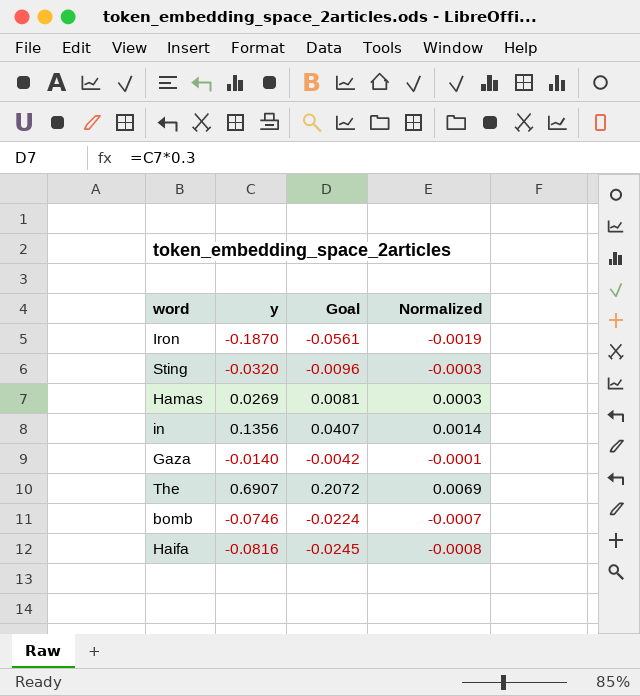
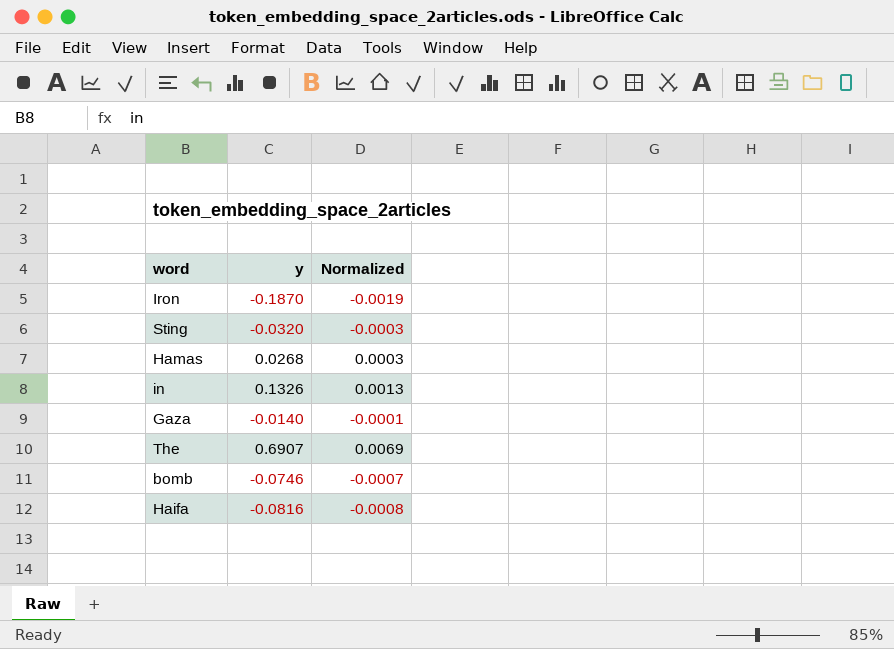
column Goal | formula: [y] * 0.3 -> none
Hamas | y: 0.0269 -> 0.0268
in | y: 0.1356 -> 0.1326
in | Normalized: 0.0014 -> 0.0013

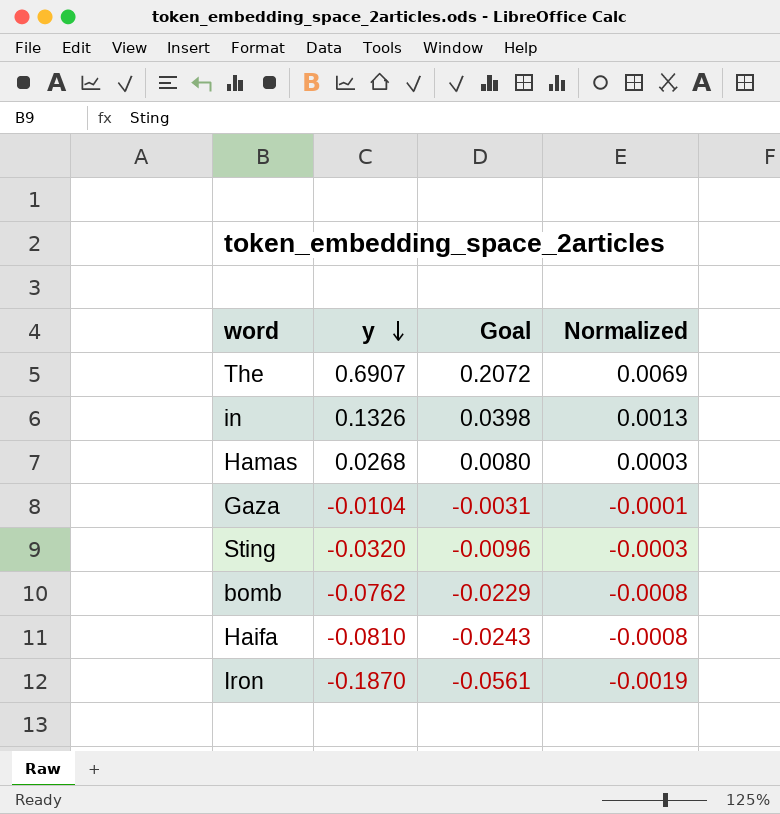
row order: none -> y descending
column Goal | formula: none -> [y] * 0.3
Gaza | y: -0.0140 -> -0.0104
bomb | y: -0.0746 -> -0.0762
bomb | Normalized: -0.0007 -> -0.0008
Haifa | y: -0.0816 -> -0.0810

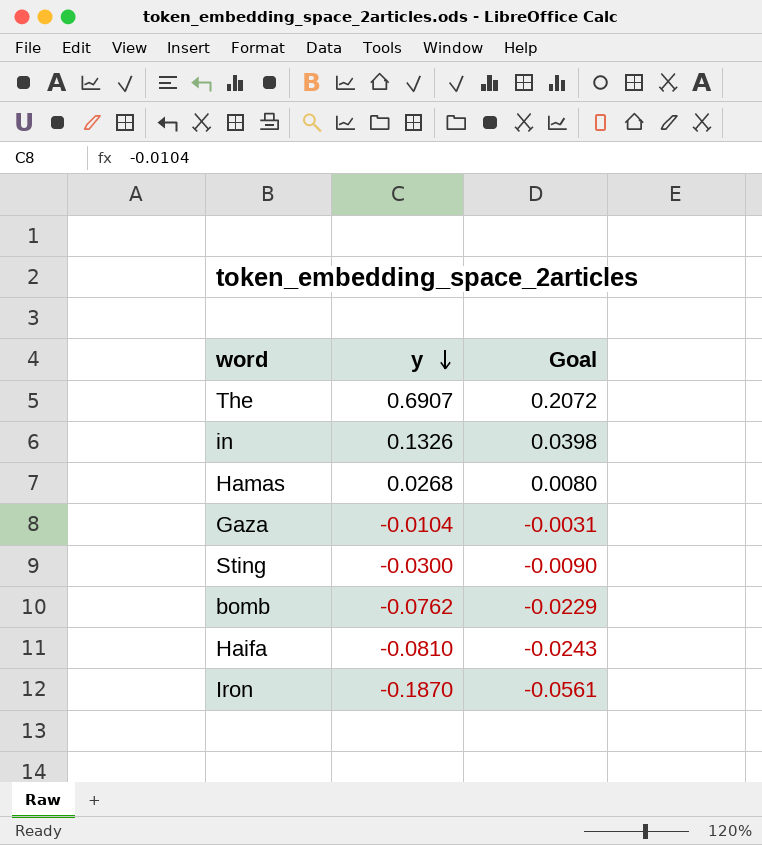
column Normalized | formula: [y] * 0.01 -> none
Sting | y: -0.0320 -> -0.0300
Sting | Goal: -0.0096 -> -0.0090

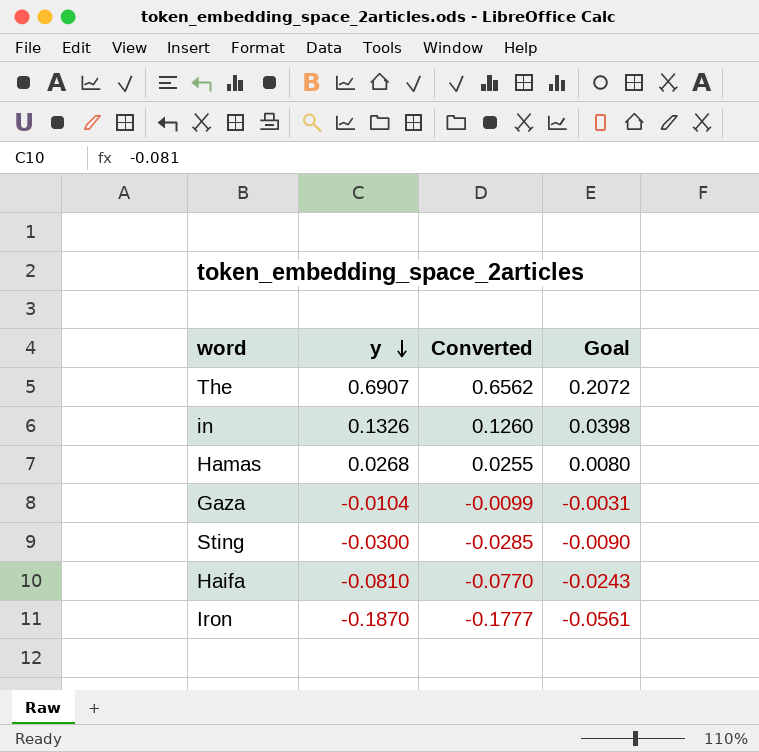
column Converted | formula: none -> [y] * 0.95
row bomb: -0.0762 | -0.0229 -> none

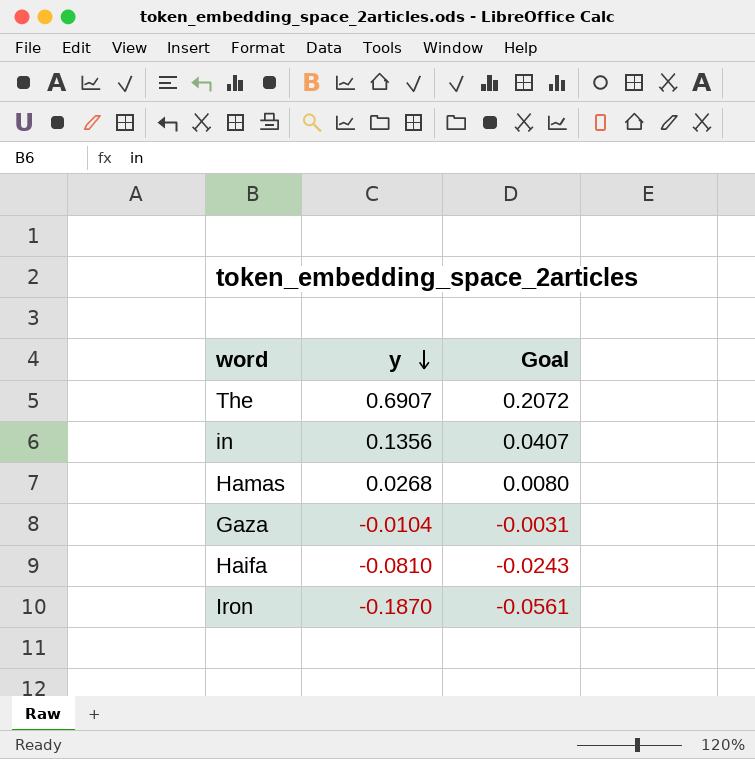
column Converted | formula: [y] * 0.95 -> none
row Sting: -0.0300 | -0.0285 | -0.0090 -> none
in | y: 0.1326 -> 0.1356
in | Goal: 0.0398 -> 0.0407

